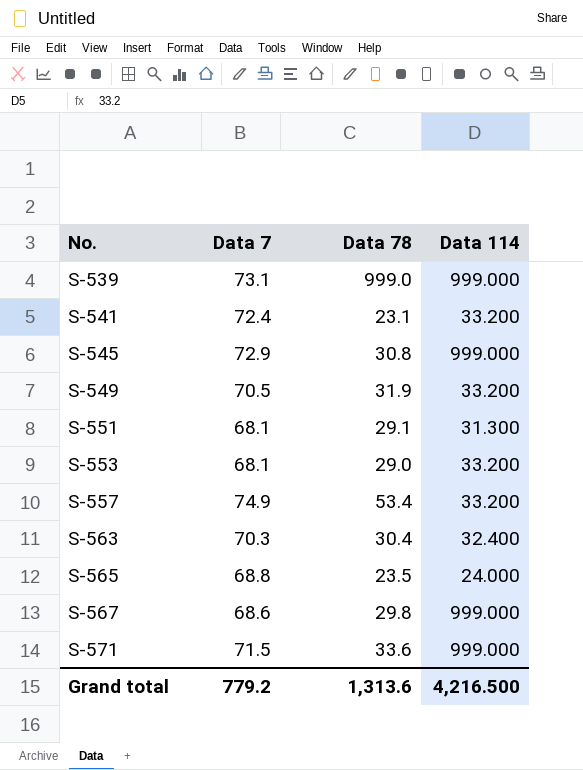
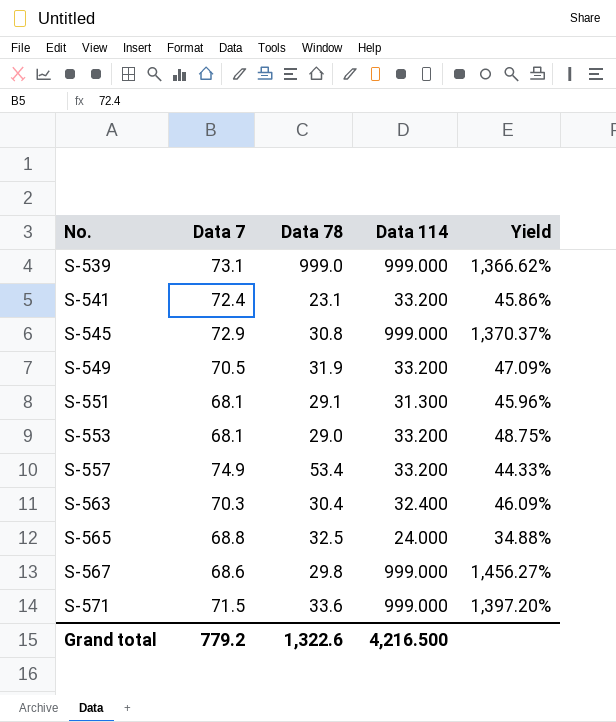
column Yield | formula: none -> [Data 114] / [Data 7]
S-565 | Data 78: 23.5 -> 32.5
Grand total | Data 78: 1,313.6 -> 1,322.6

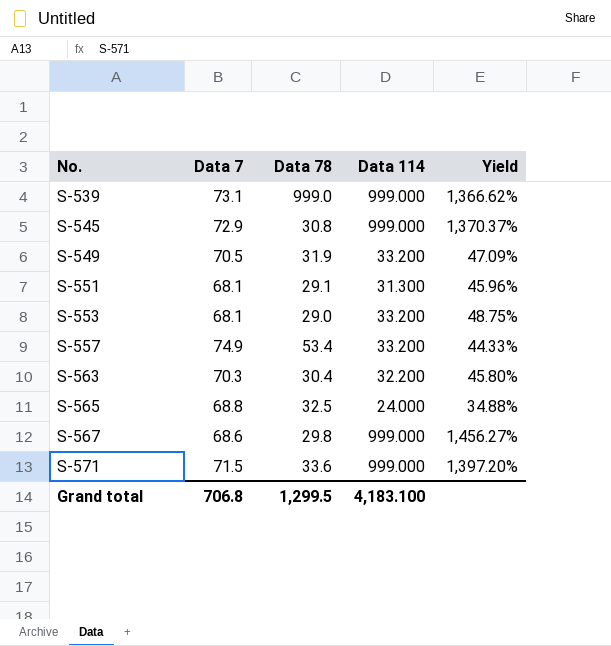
row S-541: 72.4 | 23.1 | 33.200 | 45.86% -> none
S-563 | Data 114: 32.400 -> 32.200
S-563 | Yield: 46.09% -> 45.80%
Grand total | Data 7: 779.2 -> 706.8
Grand total | Data 78: 1,322.6 -> 1,299.5
Grand total | Data 114: 4,216.500 -> 4,183.100

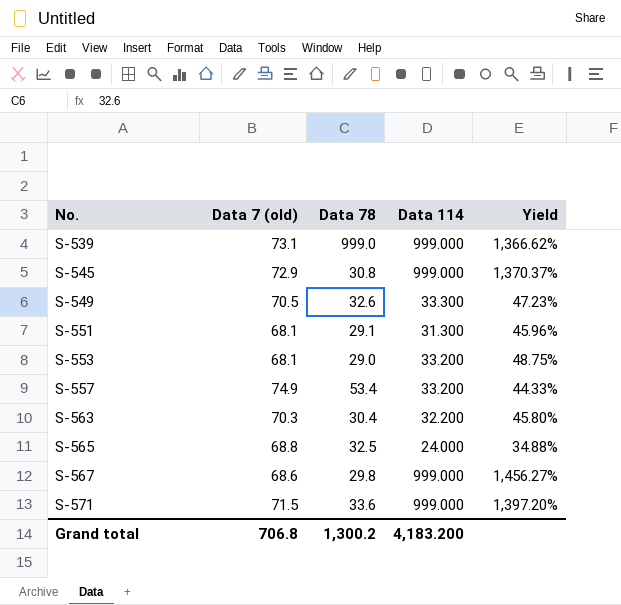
column name: Data 7 -> Data 7 (old)
S-549 | Data 78: 31.9 -> 32.6
S-549 | Data 114: 33.200 -> 33.300
S-549 | Yield: 47.09% -> 47.23%
Grand total | Data 78: 1,299.5 -> 1,300.2
Grand total | Data 114: 4,183.100 -> 4,183.200

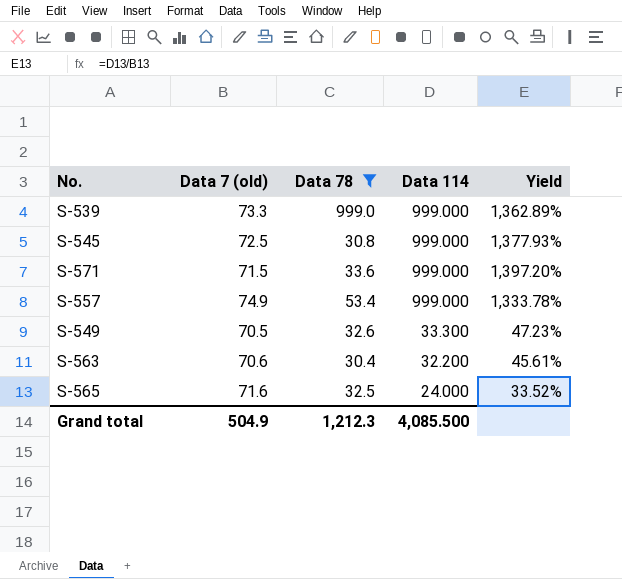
filter: none -> Data 78 >= 30.4
row order: No. ascending -> Data 114 descending
S-539 | Data 7 (old): 73.1 -> 73.3
S-539 | Yield: 1,366.62% -> 1,362.89%
S-545 | Data 7 (old): 72.9 -> 72.5
S-545 | Yield: 1,370.37% -> 1,377.93%
S-557 | Data 114: 33.200 -> 999.000
S-557 | Yield: 44.33% -> 1,333.78%
S-563 | Data 7 (old): 70.3 -> 70.6
S-563 | Yield: 45.80% -> 45.61%
S-565 | Data 7 (old): 68.8 -> 71.6
S-565 | Yield: 34.88% -> 33.52%
Grand total | Data 7 (old): 706.8 -> 504.9
Grand total | Data 78: 1,300.2 -> 1,212.3
Grand total | Data 114: 4,183.200 -> 4,085.500

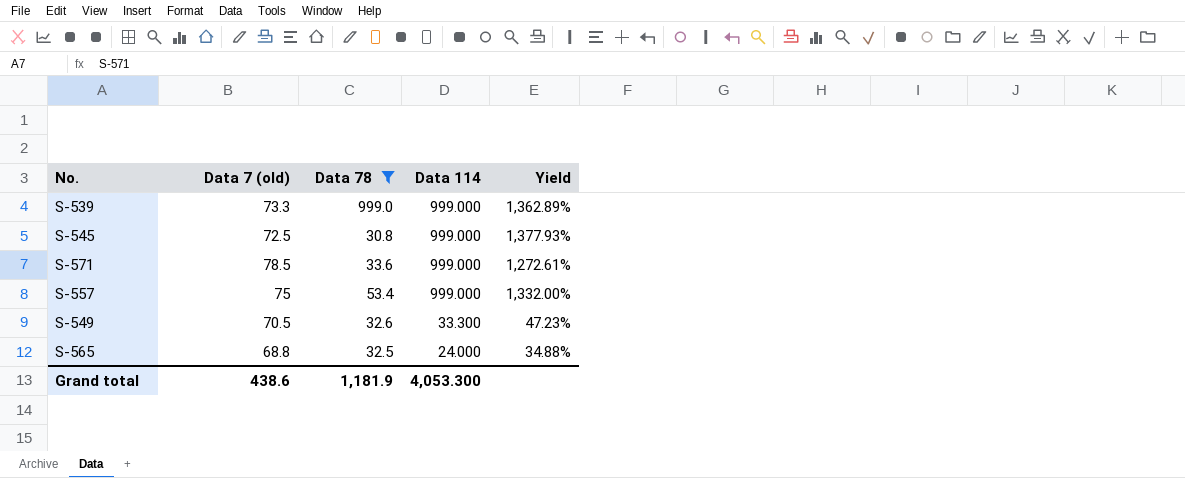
row S-563: 70.6 | 30.4 | 32.200 | 45.61% -> none
S-571 | Data 7 (old): 71.5 -> 78.5
S-571 | Yield: 1,397.20% -> 1,272.61%
S-557 | Data 7 (old): 74.9 -> 75
S-557 | Yield: 1,333.78% -> 1,332.00%
S-565 | Data 7 (old): 71.6 -> 68.8
S-565 | Yield: 33.52% -> 34.88%
Grand total | Data 7 (old): 504.9 -> 438.6
Grand total | Data 78: 1,212.3 -> 1,181.9
Grand total | Data 114: 4,085.500 -> 4,053.300

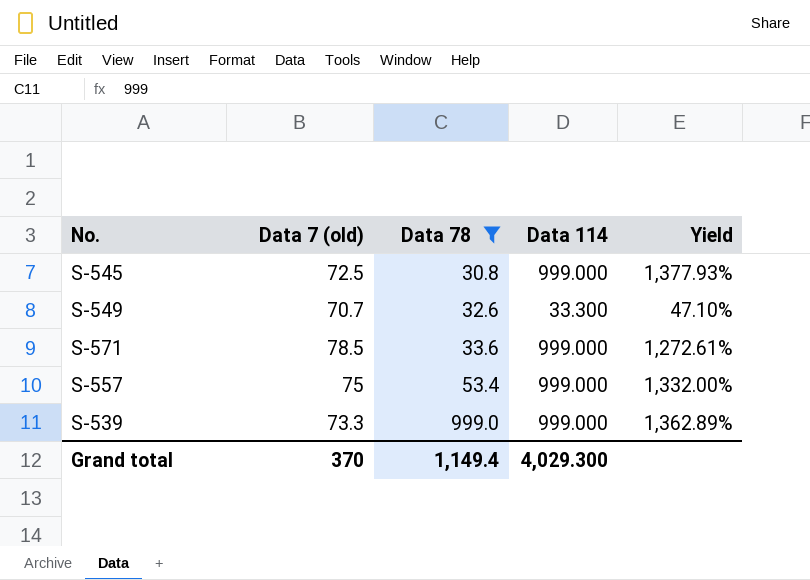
row order: Data 114 descending -> Data 78 ascending
row S-565: 68.8 | 32.5 | 24.000 | 34.88% -> none
S-549 | Data 7 (old): 70.5 -> 70.7
S-549 | Yield: 47.23% -> 47.10%
Grand total | Data 7 (old): 438.6 -> 370
Grand total | Data 78: 1,181.9 -> 1,149.4
Grand total | Data 114: 4,053.300 -> 4,029.300

